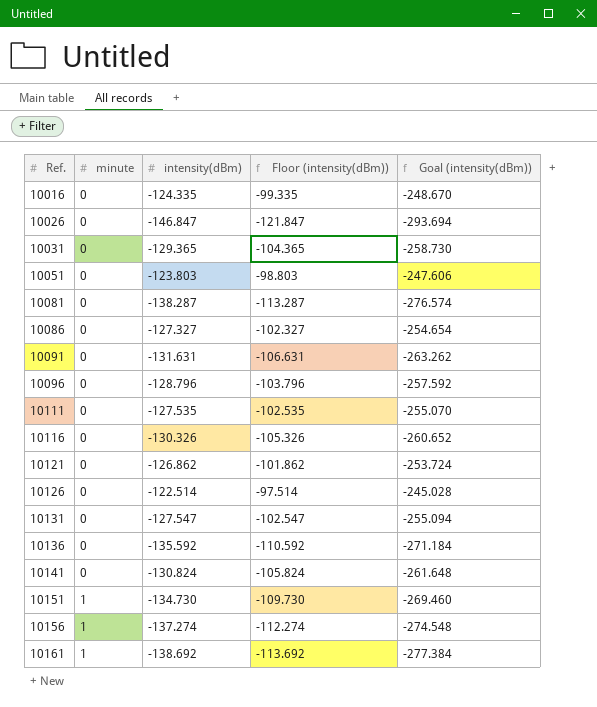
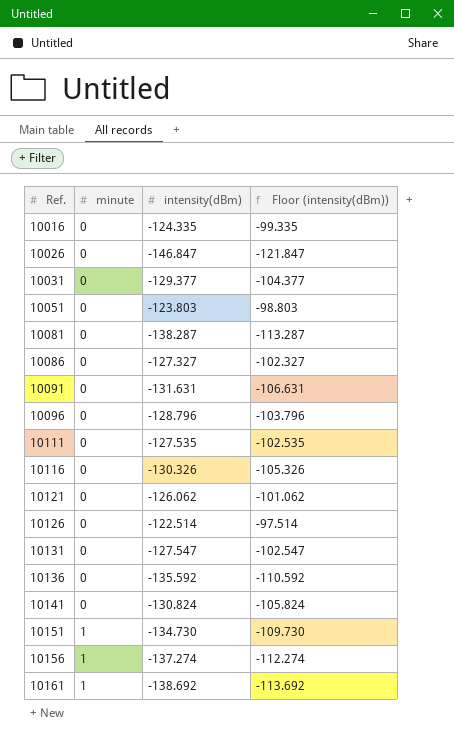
column Goal (intensity(dBm)) | formula: [intensity(dBm)] * 2 -> none
10031 | intensity(dBm): -129.365 -> -129.377
10031 | Floor (intensity(dBm)): -104.365 -> -104.377
10121 | intensity(dBm): -126.862 -> -126.062
10121 | Floor (intensity(dBm)): -101.862 -> -101.062

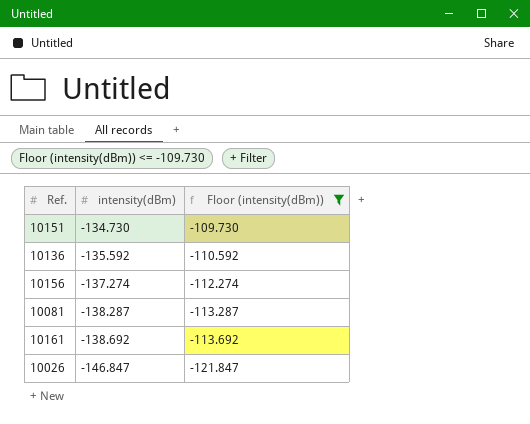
filter: none -> Floor (intensity(dBm)) <= -109.730
row order: Ref. ascending -> intensity(dBm) descending
column minute | position: 2 -> none

